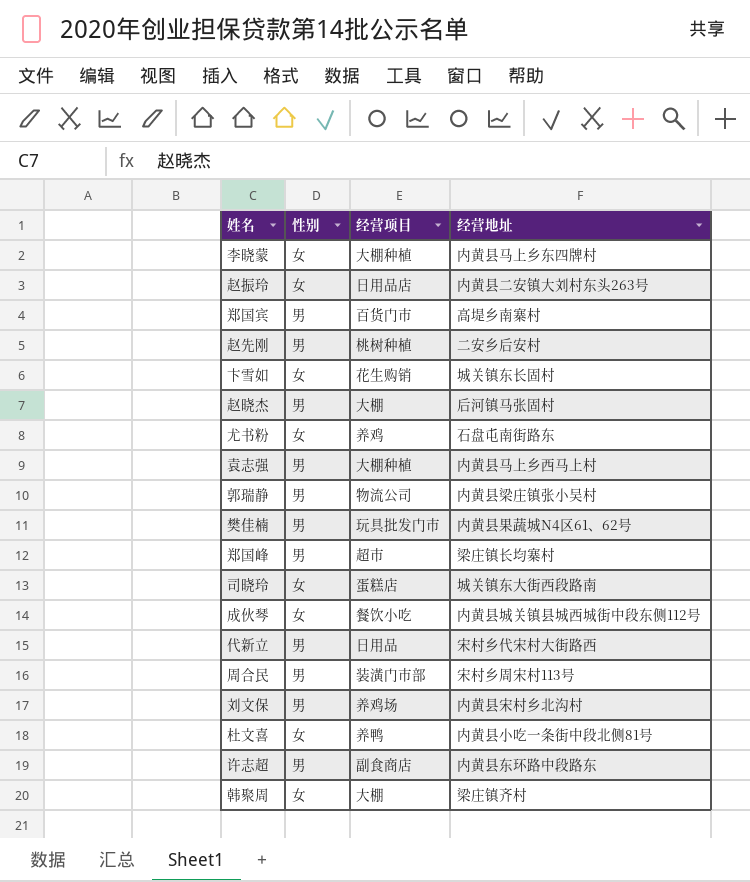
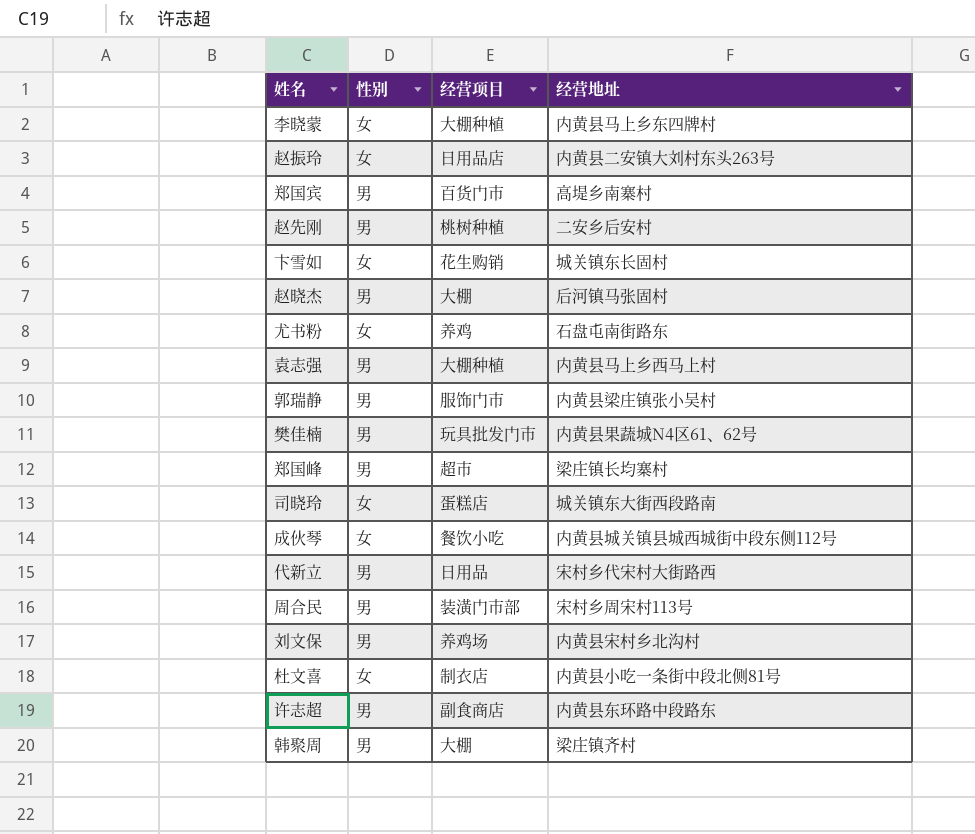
郭瑞静 | 经营项目: 物流公司 -> 服饰门市
杜文喜 | 经营项目: 养鸭 -> 制衣店
韩聚周 | 性别: 女 -> 男

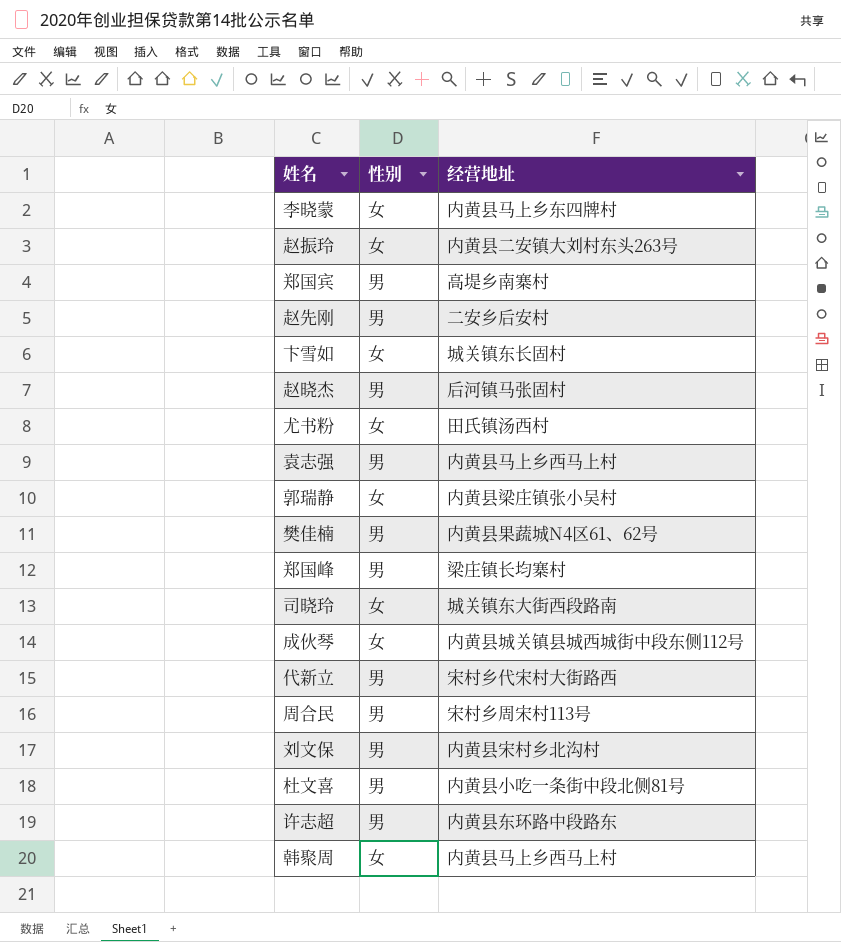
column 经营项目 | position: 3 -> none
尤书粉 | 经营地址: 石盘屯南街路东 -> 田氏镇汤西村
郭瑞静 | 性别: 男 -> 女
杜文喜 | 性别: 女 -> 男
韩聚周 | 性别: 男 -> 女
韩聚周 | 经营地址: 梁庄镇齐村 -> 内黄县马上乡西马上村

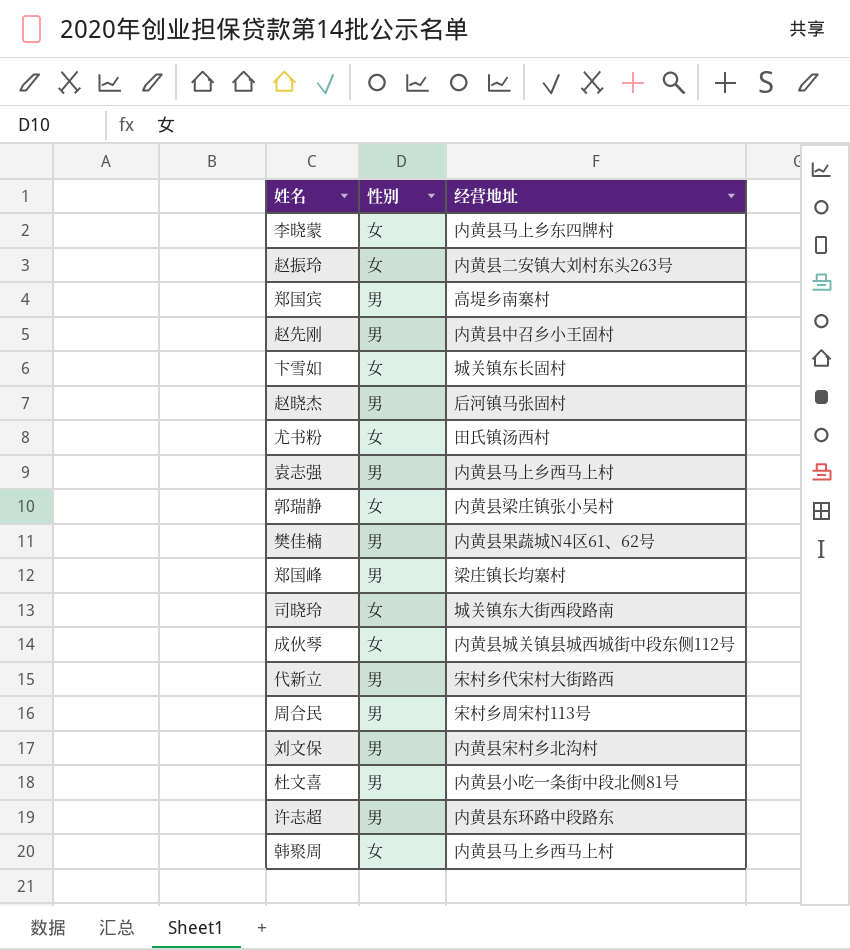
赵先刚 | 经营地址: 二安乡后安村 -> 内黄县中召乡小王固村

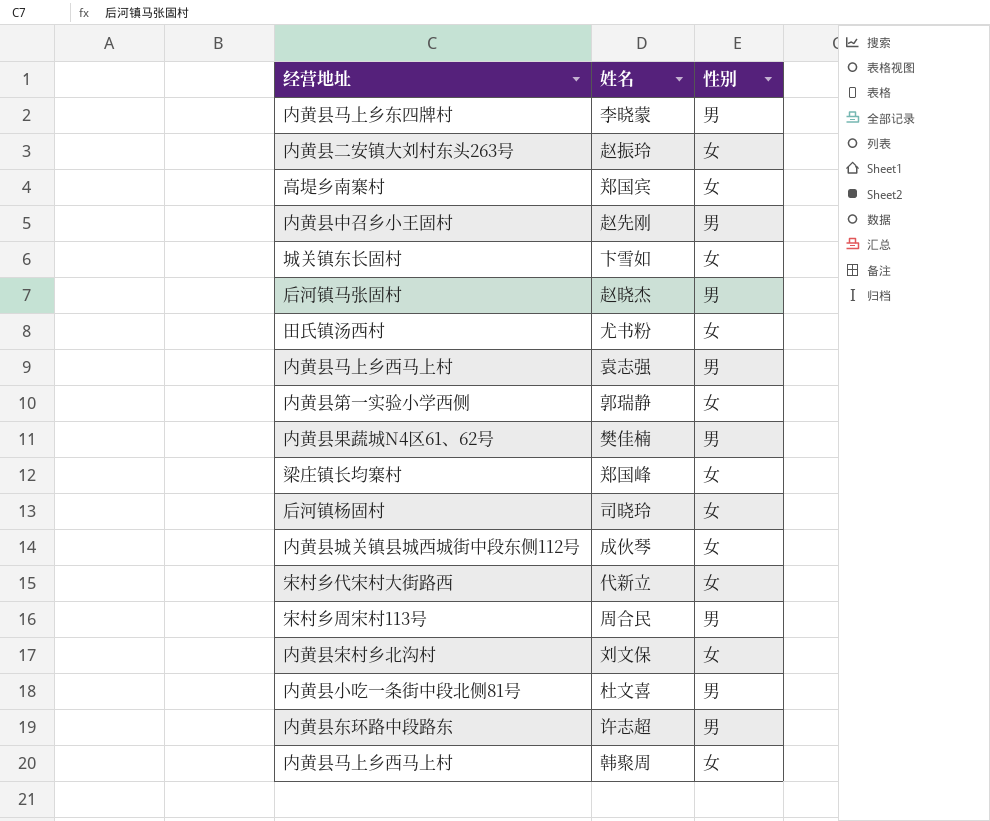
column 经营地址 | position: 3 -> 1
李晓蒙 | 性别: 女 -> 男
郑国宾 | 性别: 男 -> 女
郭瑞静 | 经营地址: 内黄县梁庄镇张小吴村 -> 内黄县第一实验小学西侧
郑国峰 | 性别: 男 -> 女
司晓玲 | 经营地址: 城关镇东大街西段路南 -> 后河镇杨固村
代新立 | 性别: 男 -> 女
刘文保 | 性别: 男 -> 女

